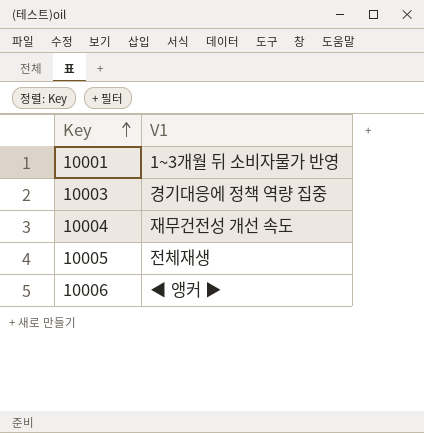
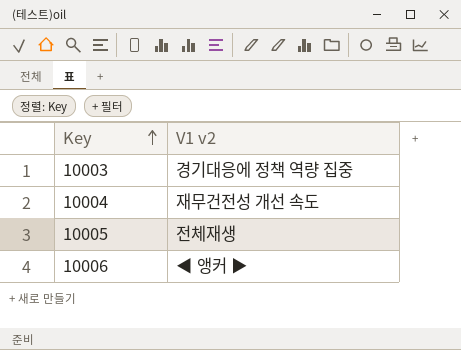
column name: V1 -> V1 v2
row 10001: 1~3개월 뒤 소비자물가 반영 -> none

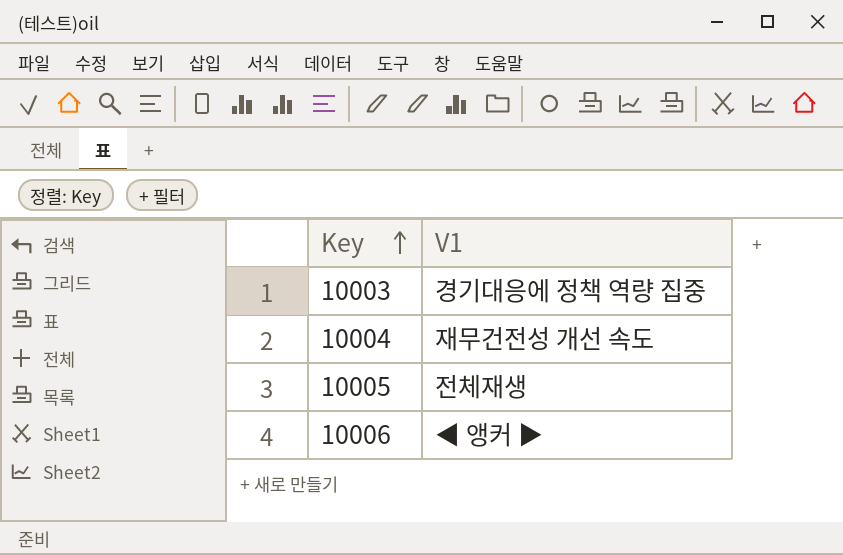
column name: V1 v2 -> V1

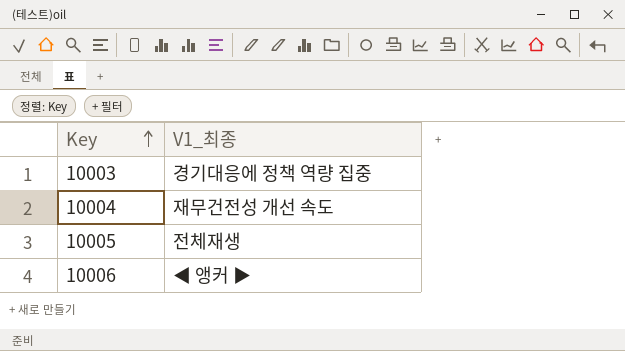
column name: V1 -> V1_최종

